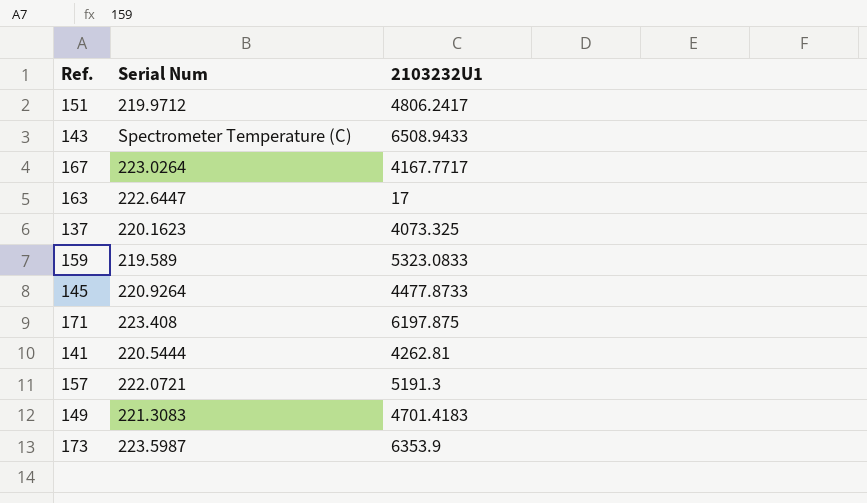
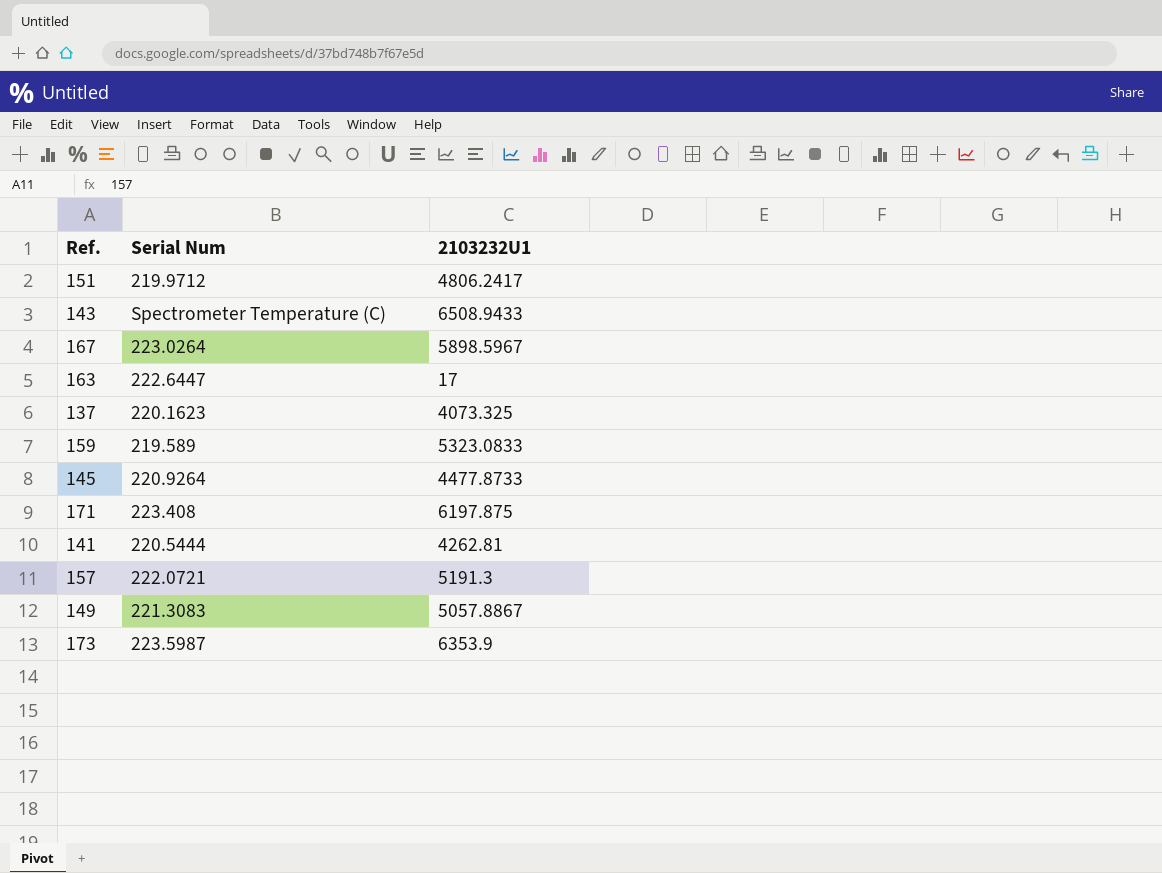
167 | 2103232U1: 4167.7717 -> 5898.5967
149 | 2103232U1: 4701.4183 -> 5057.8867

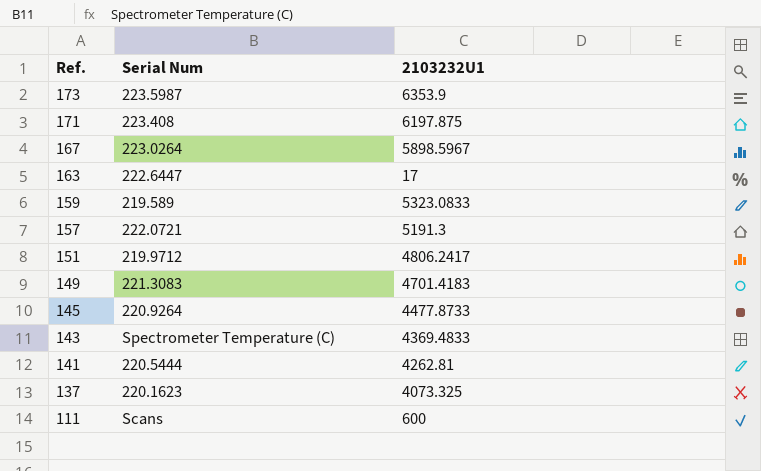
row order: none -> Ref. descending
149 | 2103232U1: 5057.8867 -> 4701.4183
143 | 2103232U1: 6508.9433 -> 4369.4833
row 111: none -> Scans | 600

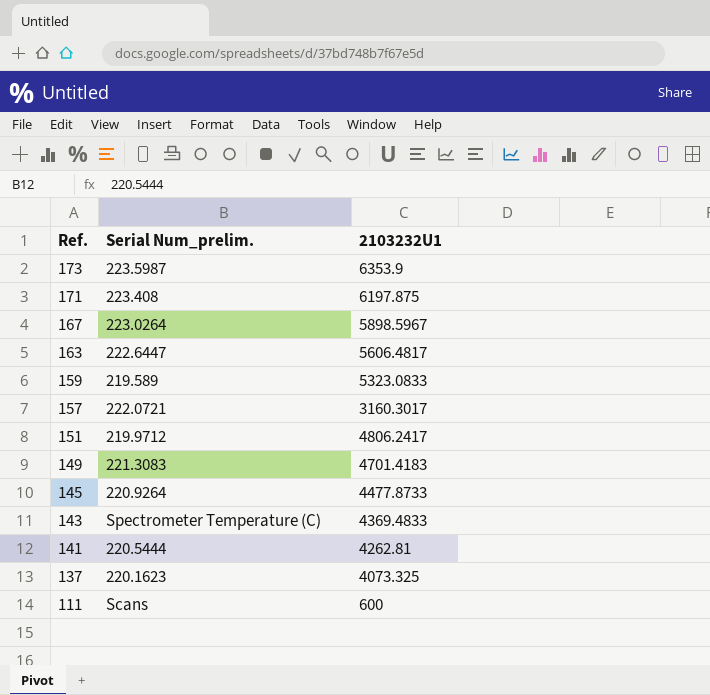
column name: Serial Num -> Serial Num_prelim.
163 | 2103232U1: 17 -> 5606.4817
157 | 2103232U1: 5191.3 -> 3160.3017

